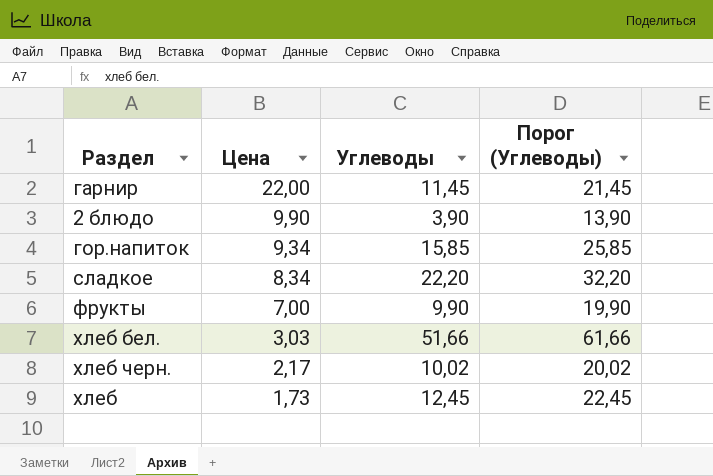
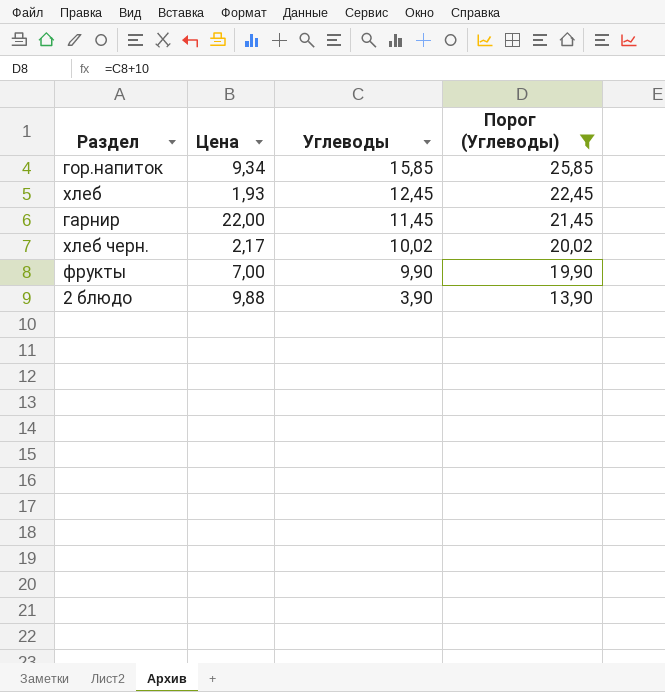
filter: none -> Порог (Углеводы) <= 25,85
row order: Цена descending -> Углеводы descending
хлеб | Цена: 1,73 -> 1,93
2 блюдо | Цена: 9,90 -> 9,88

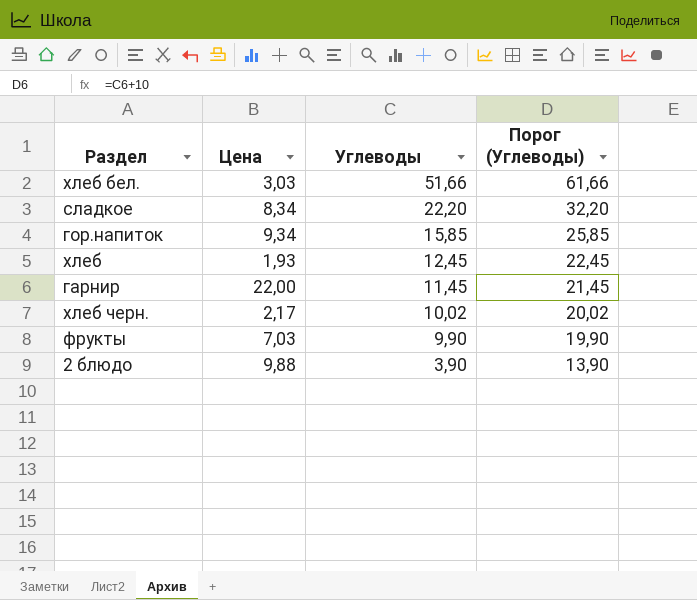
filter: Порог (Углеводы) <= 25,85 -> none
фрукты | Цена: 7,00 -> 7,03

